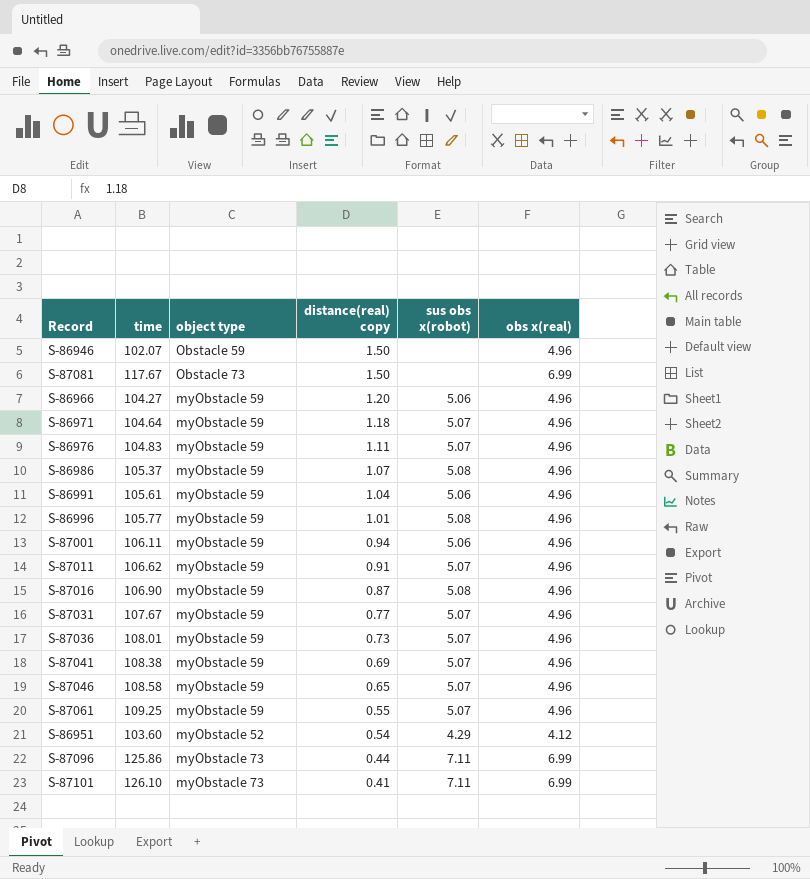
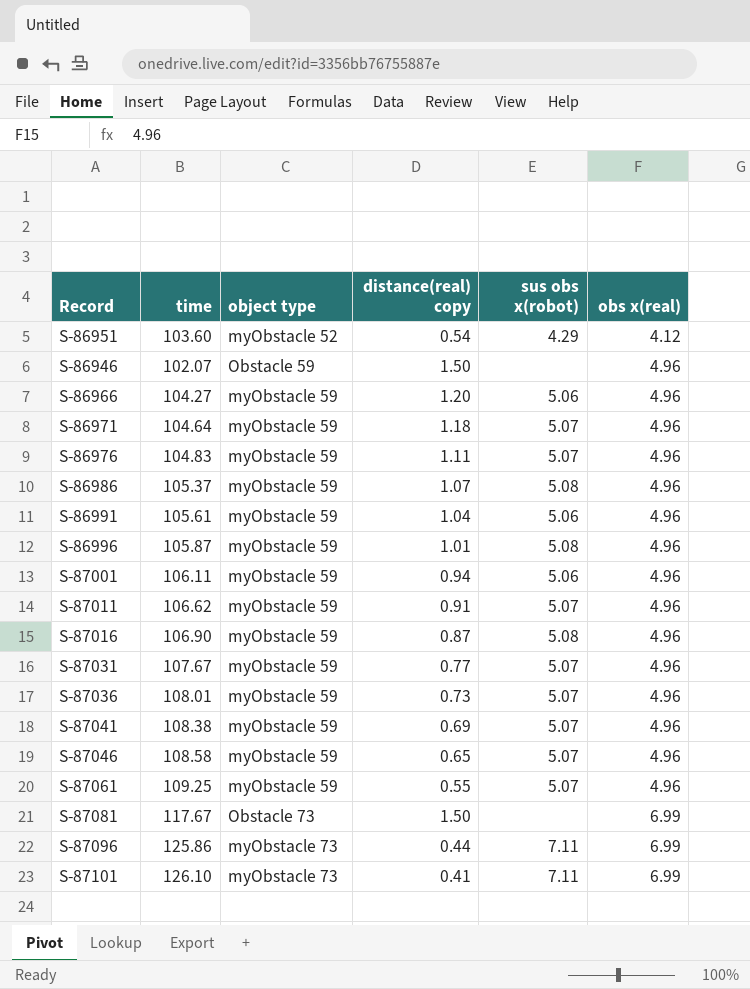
row order: distance(real) copy descending -> obs x(real) ascending
S-86996 | time: 105.77 -> 105.87

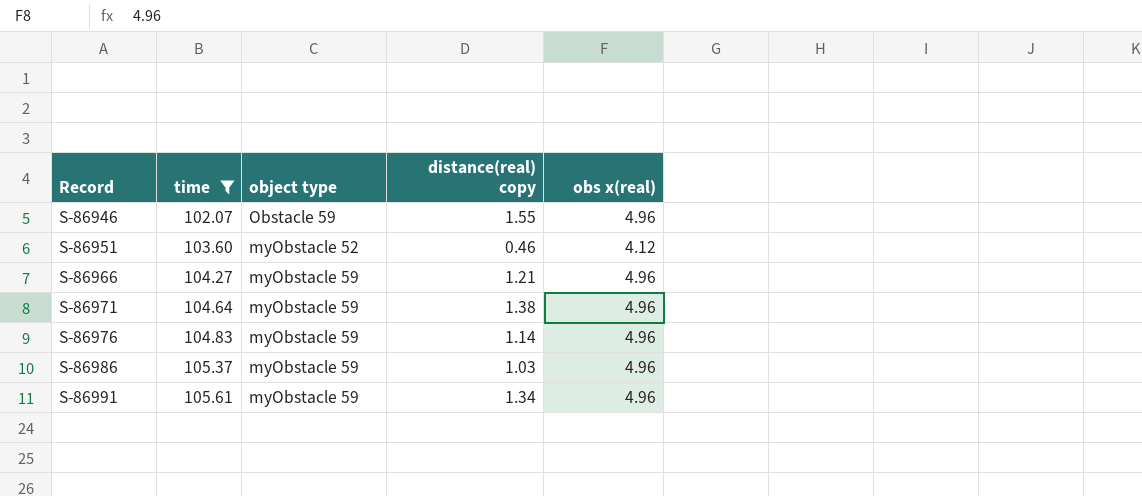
filter: none -> time <= 105.61
row order: obs x(real) ascending -> Record ascending
column sus obs x(robot) | position: 5 -> none
S-86946 | distance(real) copy: 1.50 -> 1.55
S-86951 | distance(real) copy: 0.54 -> 0.46
S-86966 | distance(real) copy: 1.20 -> 1.21
S-86971 | distance(real) copy: 1.18 -> 1.38
S-86976 | distance(real) copy: 1.11 -> 1.14
S-86986 | distance(real) copy: 1.07 -> 1.03
S-86991 | distance(real) copy: 1.04 -> 1.34

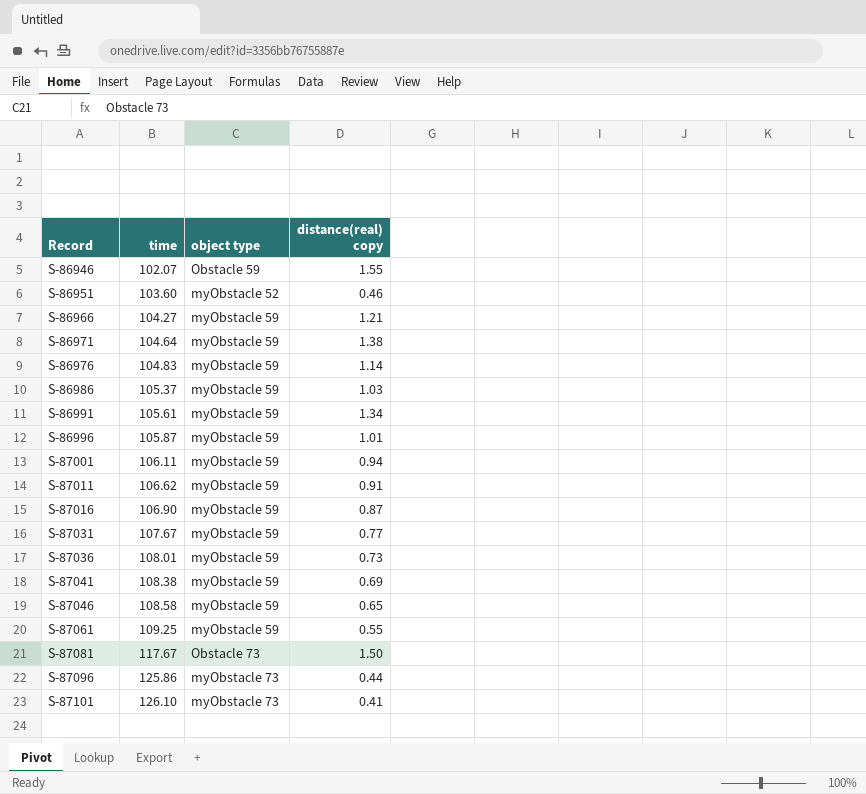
filter: time <= 105.61 -> none
column obs x(real) | position: 5 -> none

